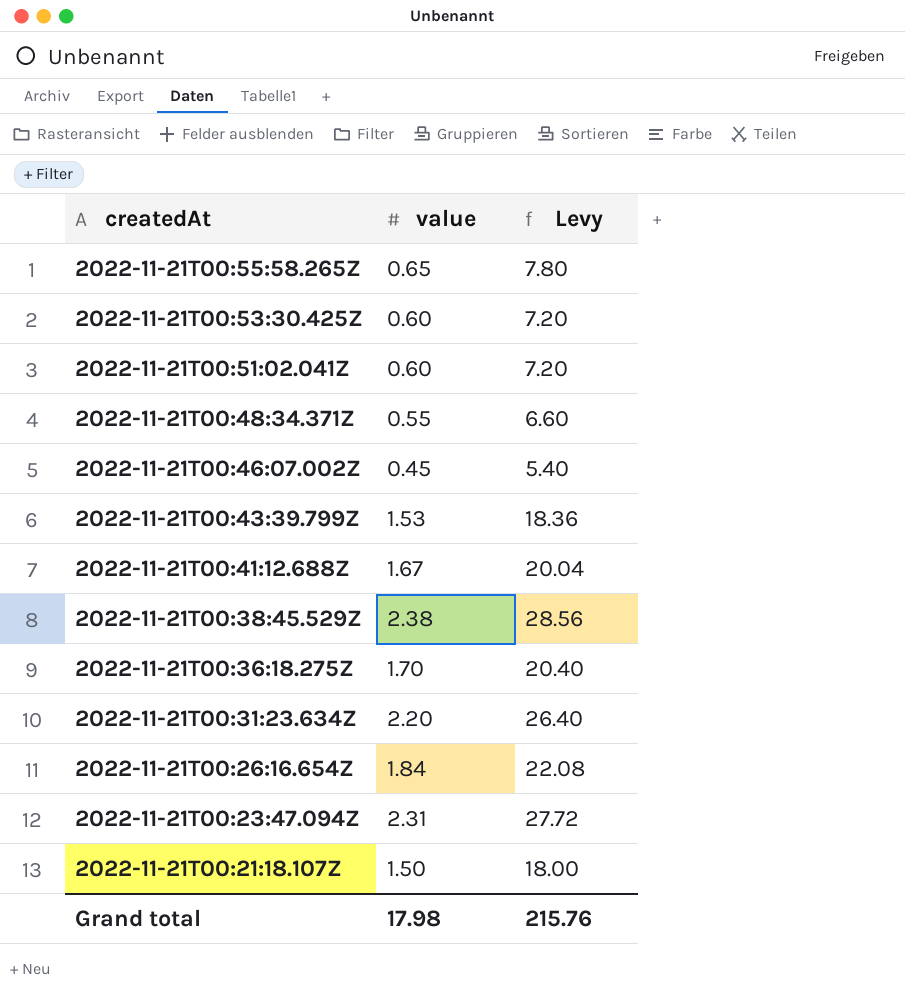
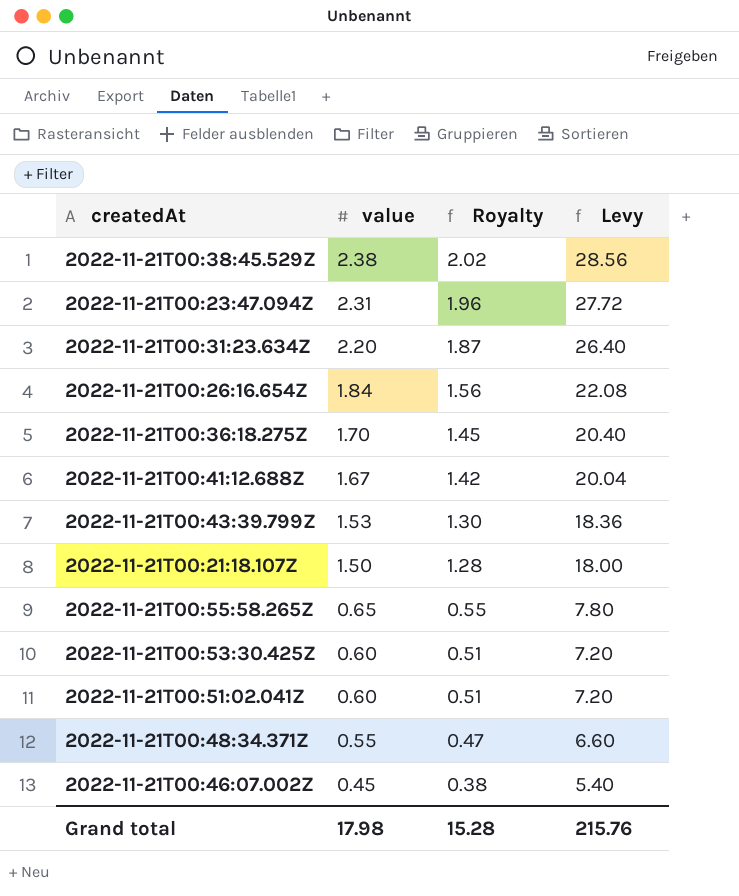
row order: createdAt descending -> value descending
column Royalty | formula: none -> [value] * 0.85

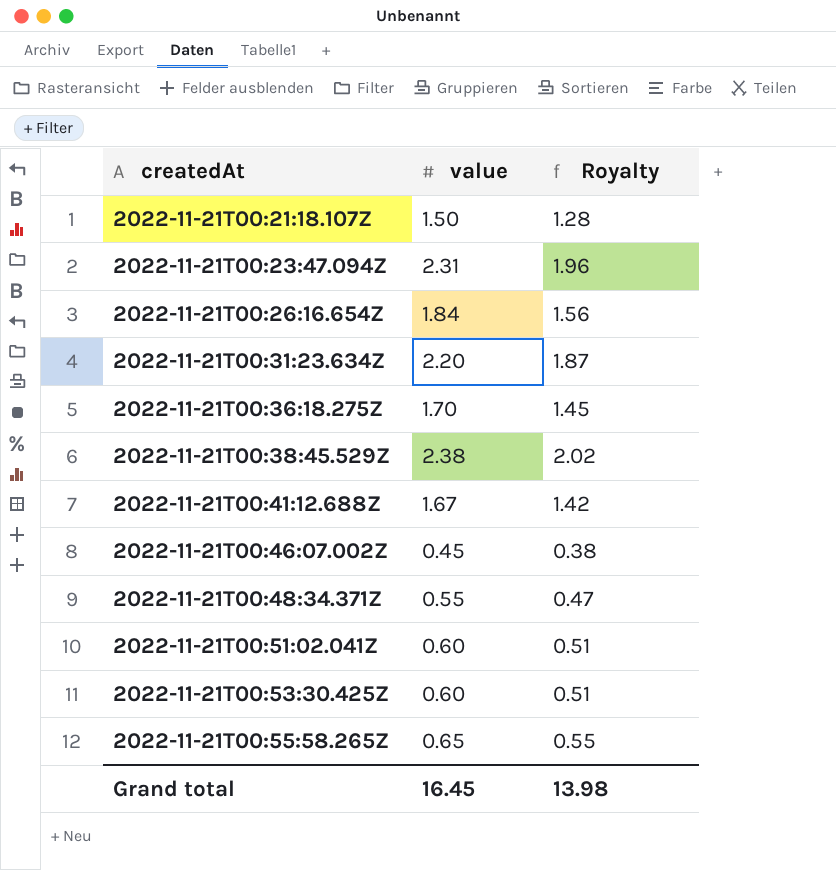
row order: value descending -> createdAt ascending
column Levy | formula: [value] * 12 -> none
row 2022-11-21T00:43:39.799Z: 1.53 | 1.30 | 18.36 -> none
Grand total | value: 17.98 -> 16.45
Grand total | Royalty: 15.28 -> 13.98

